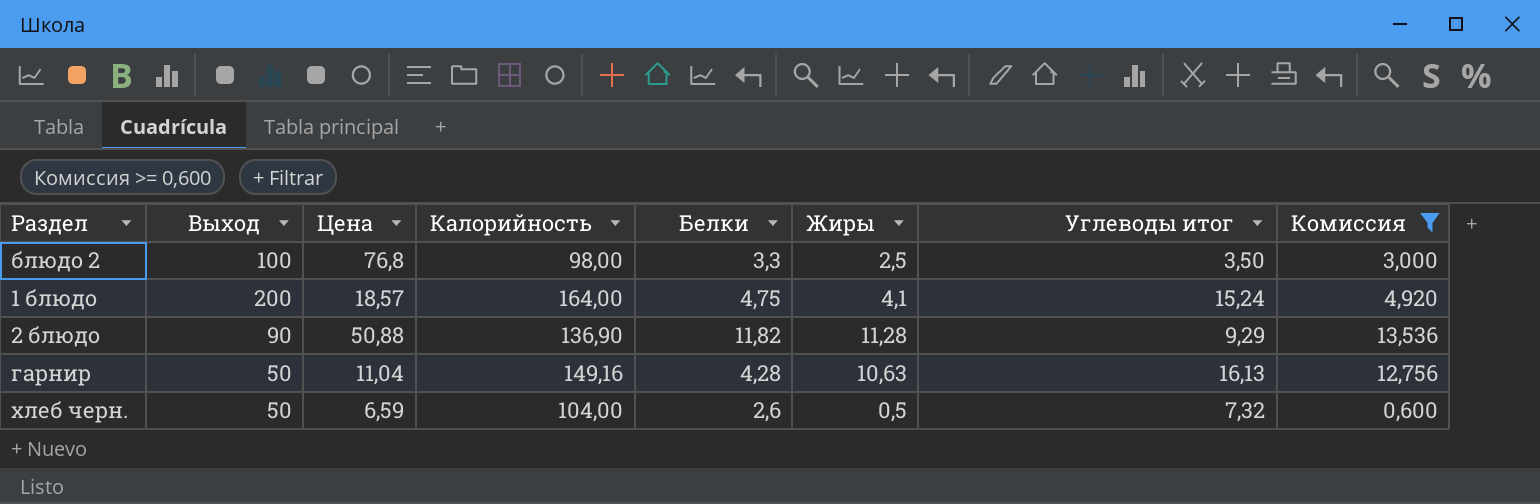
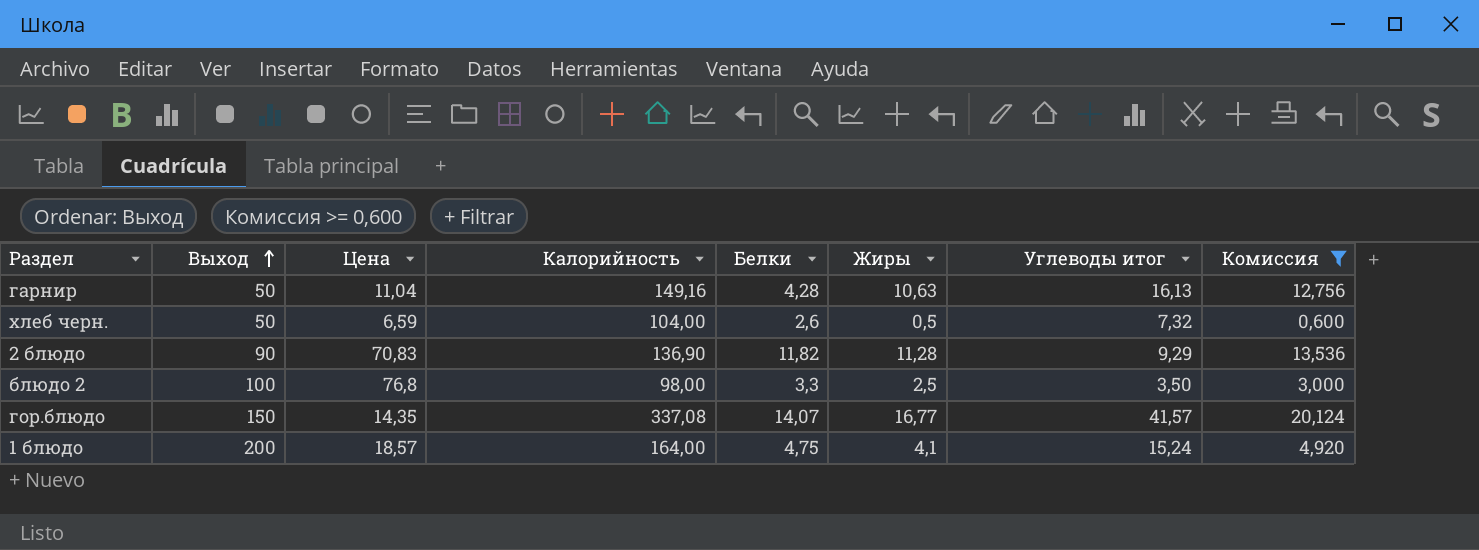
row order: none -> Выход ascending
2 блюдо | Цена: 50,88 -> 70,83
row гор.блюдо: none -> 150 | 14,35 | 337,08 | 14,07 | 16,77 | 41,57 | 20,124

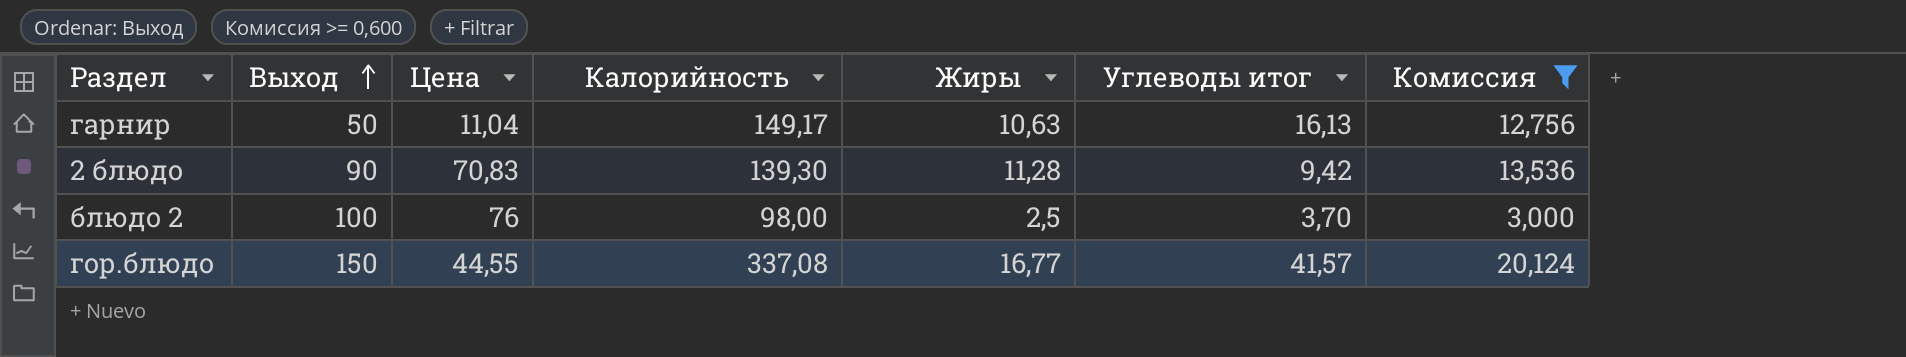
column Белки | position: 5 -> none
row хлеб черн.: 50 | 6,59 | 104,00 | 2,6 | 0,5 | 7,32 | 0,600 -> none
row 1 блюдо: 200 | 18,57 | 164,00 | 4,75 | 4,1 | 15,24 | 4,920 -> none
гарнир | Калорийность: 149,16 -> 149,17
2 блюдо | Калорийность: 136,90 -> 139,30
2 блюдо | Углеводы итог: 9,29 -> 9,42
блюдо 2 | Цена: 76,8 -> 76
блюдо 2 | Углеводы итог: 3,50 -> 3,70
гор.блюдо | Цена: 14,35 -> 44,55

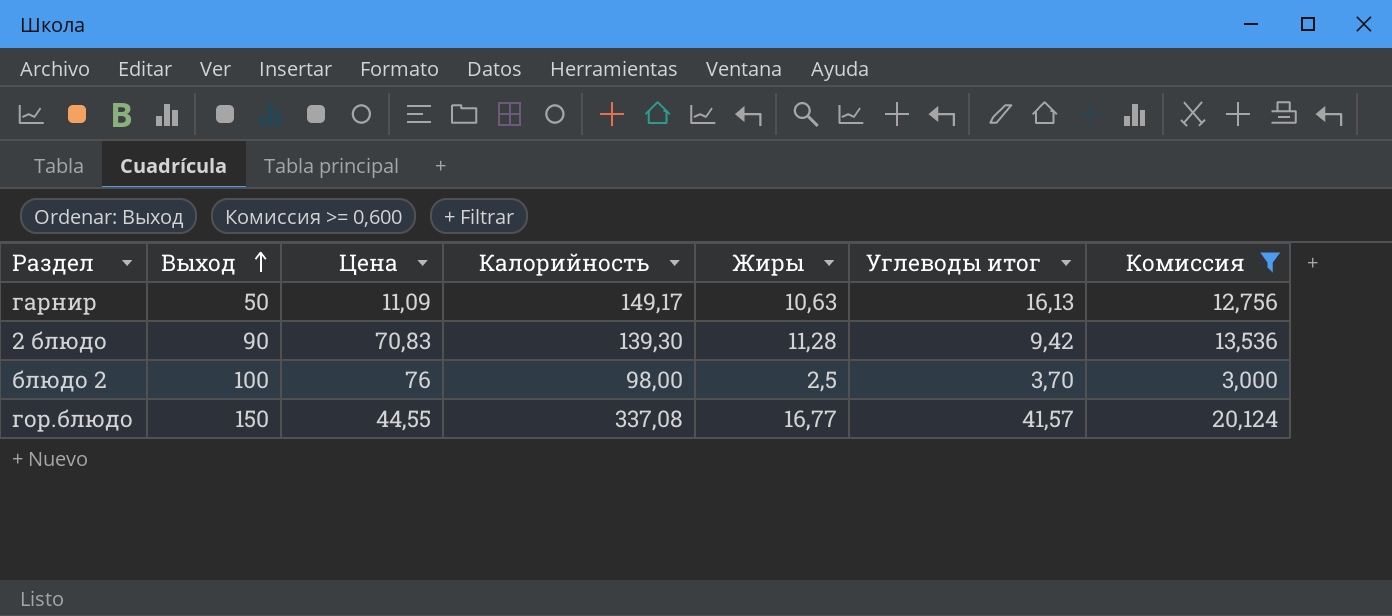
гарнир | Цена: 11,04 -> 11,09

